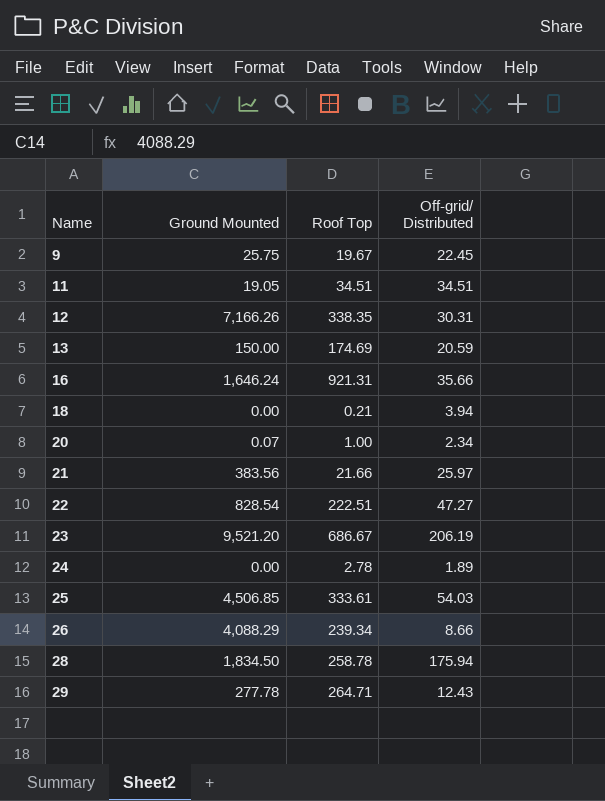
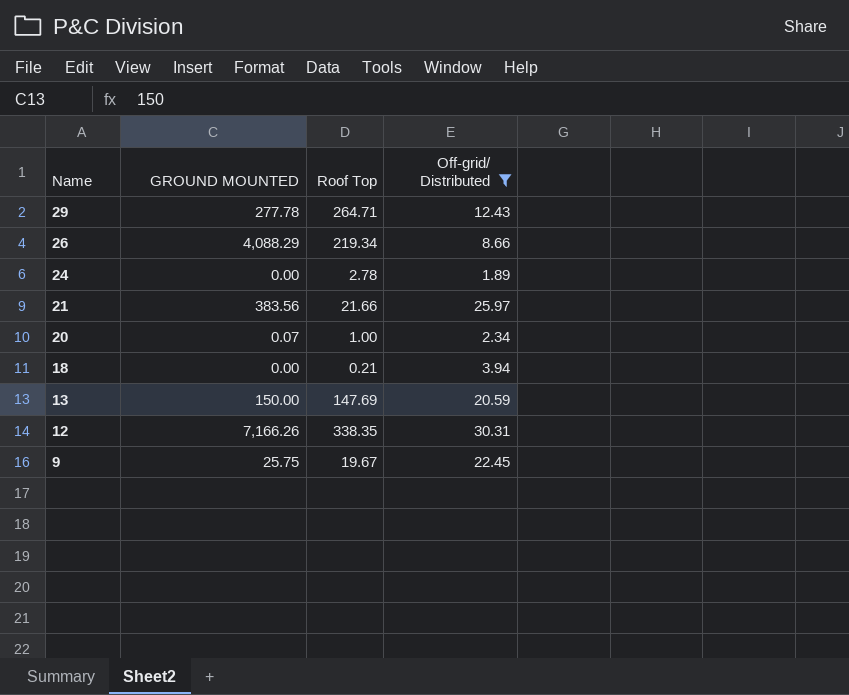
filter: none -> Off-grid/ Distributed <= 30.31
row order: Name ascending -> Name descending
column name: Ground Mounted -> GROUND MOUNTED
26 | Roof Top: 239.34 -> 219.34
13 | Roof Top: 174.69 -> 147.69

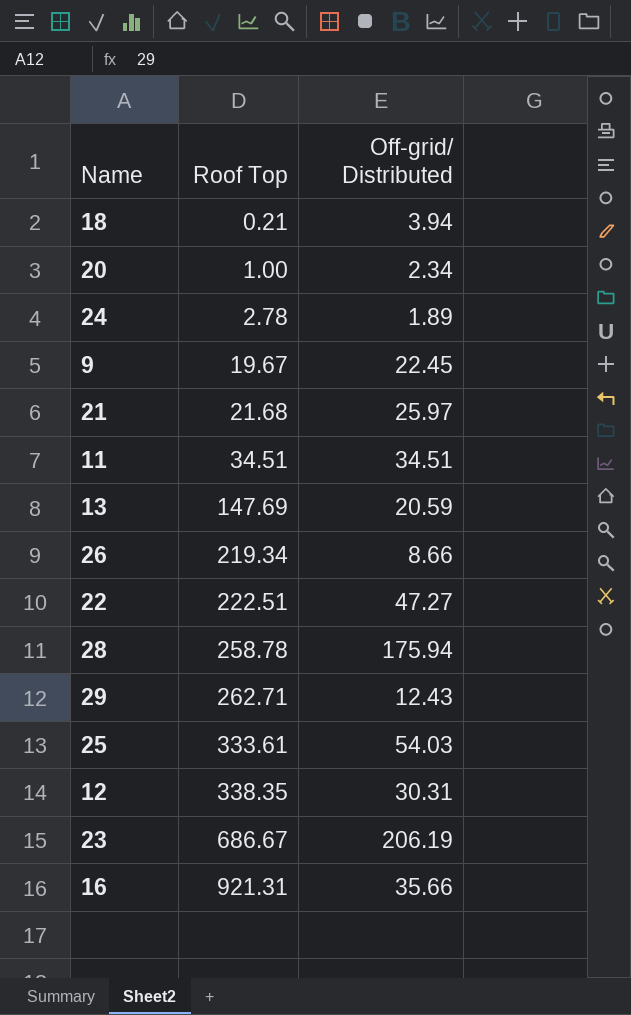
filter: Off-grid/ Distributed <= 30.31 -> none
row order: Name descending -> Roof Top ascending
column GROUND MOUNTED | position: 2 -> none
21 | Roof Top: 21.66 -> 21.68
29 | Roof Top: 264.71 -> 262.71

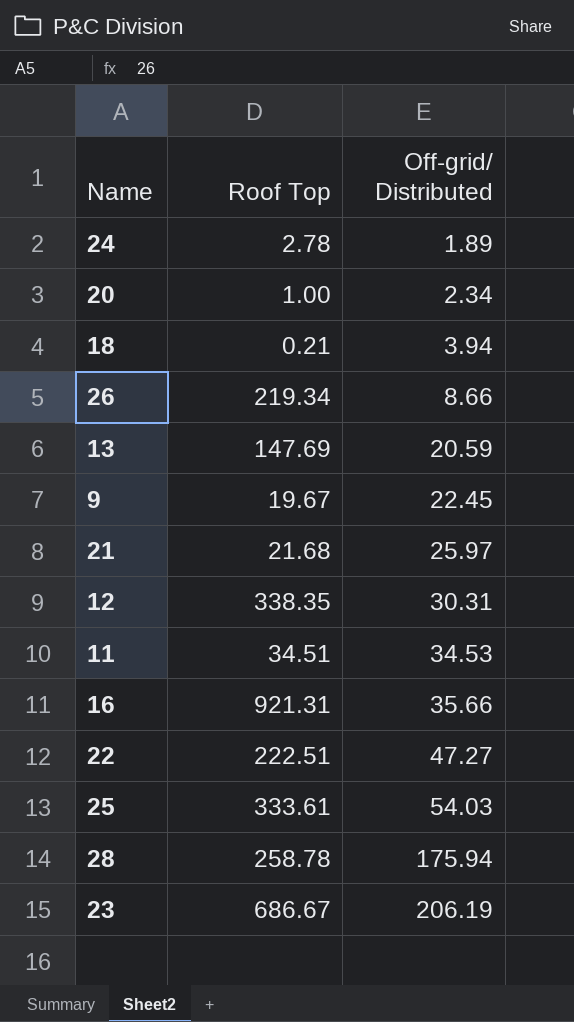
row order: Roof Top ascending -> Off-grid/ Distributed ascending
row 29: 262.71 | 12.43 -> none
11 | Off-grid/ Distributed: 34.51 -> 34.53

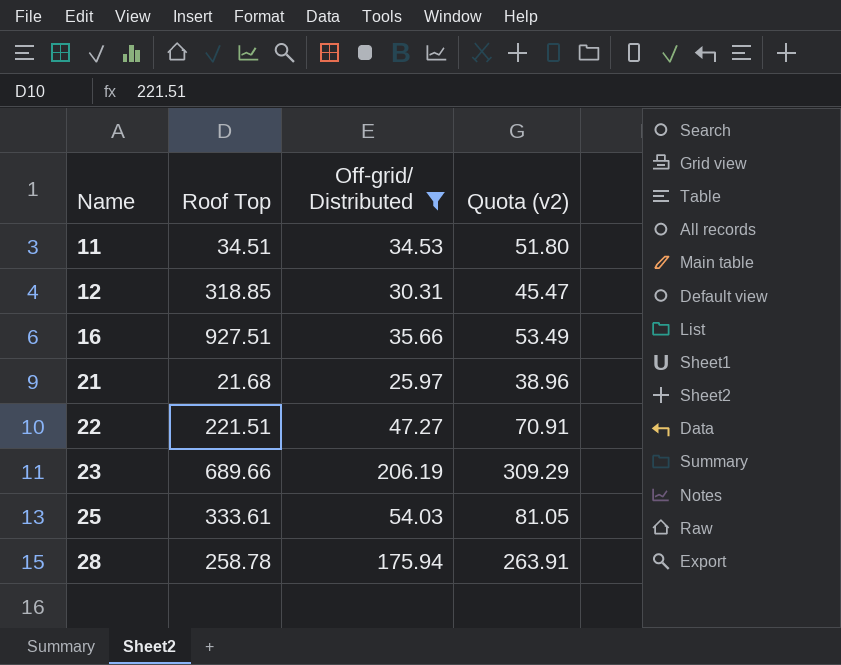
filter: none -> Off-grid/ Distributed >= 25.97
row order: Off-grid/ Distributed ascending -> Name ascending
column Quota (v2) | formula: none -> [Off-grid/ Distributed] * 1.5
12 | Roof Top: 338.35 -> 318.85
16 | Roof Top: 921.31 -> 927.51
22 | Roof Top: 222.51 -> 221.51
23 | Roof Top: 686.67 -> 689.66

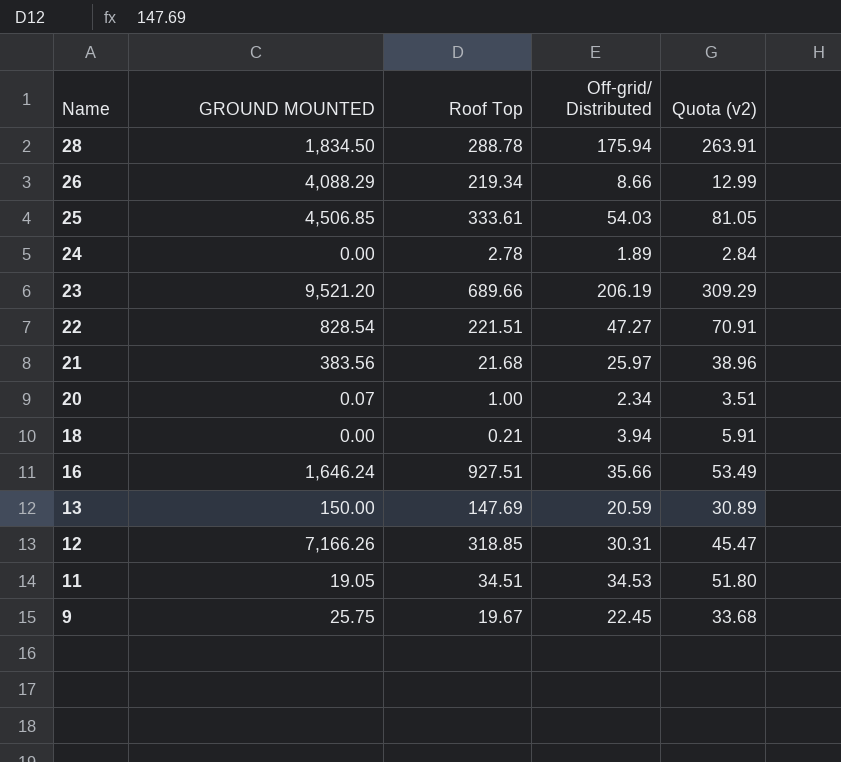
filter: Off-grid/ Distributed >= 25.97 -> none
row order: Name ascending -> Name descending
column GROUND MOUNTED | position: none -> 2
28 | Roof Top: 258.78 -> 288.78

